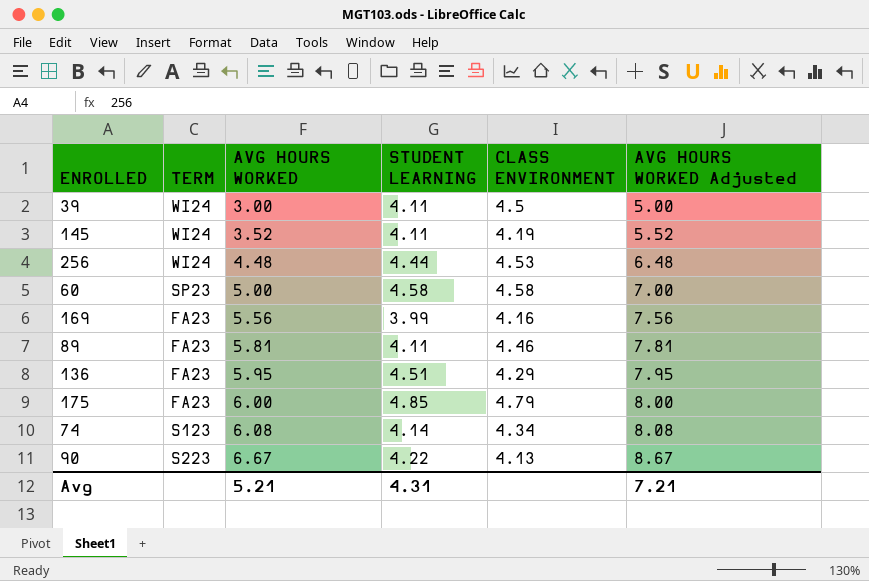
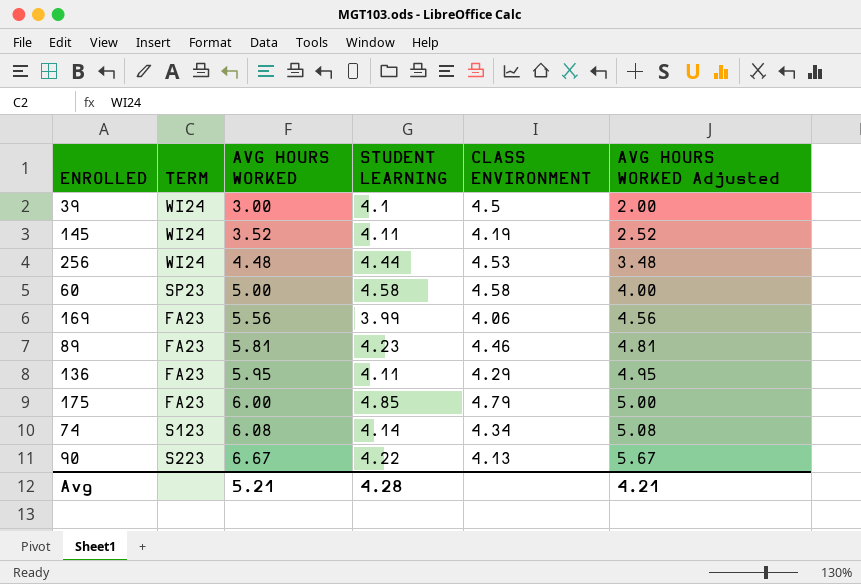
column AVG HOURS WORKED Adjusted | formula: [AVG HOURS WORKED] + 2 -> [AVG HOURS WORKED] - 1
39 | STUDENT LEARNING: 4.11 -> 4.1
169 | CLASS ENVIRONMENT: 4.16 -> 4.06
89 | STUDENT LEARNING: 4.11 -> 4.23
136 | STUDENT LEARNING: 4.51 -> 4.11
Avg | STUDENT LEARNING: 4.31 -> 4.28
Avg | AVG HOURS WORKED Adjusted: 7.21 -> 4.21

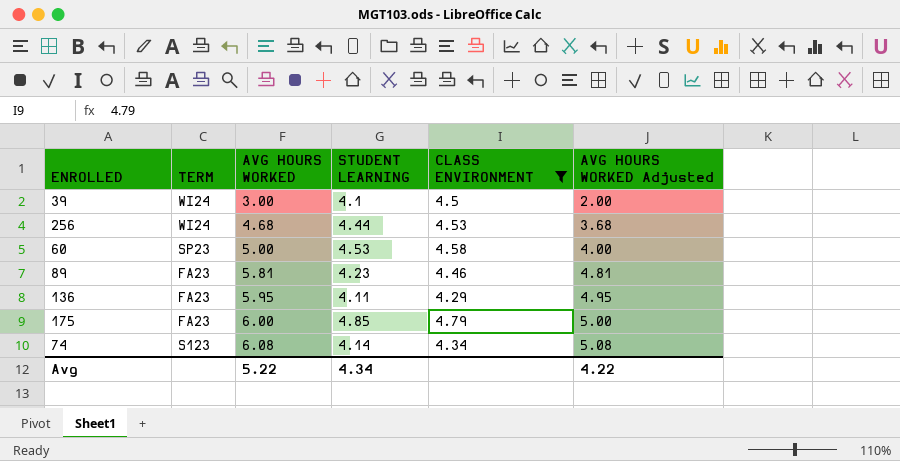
filter: none -> CLASS ENVIRONMENT >= 4.29
256 | AVG HOURS WORKED: 4.48 -> 4.68
256 | AVG HOURS WORKED Adjusted: 3.48 -> 3.68
60 | STUDENT LEARNING: 4.58 -> 4.53
Avg | AVG HOURS WORKED: 5.21 -> 5.22
Avg | STUDENT LEARNING: 4.28 -> 4.34
Avg | AVG HOURS WORKED Adjusted: 4.21 -> 4.22

